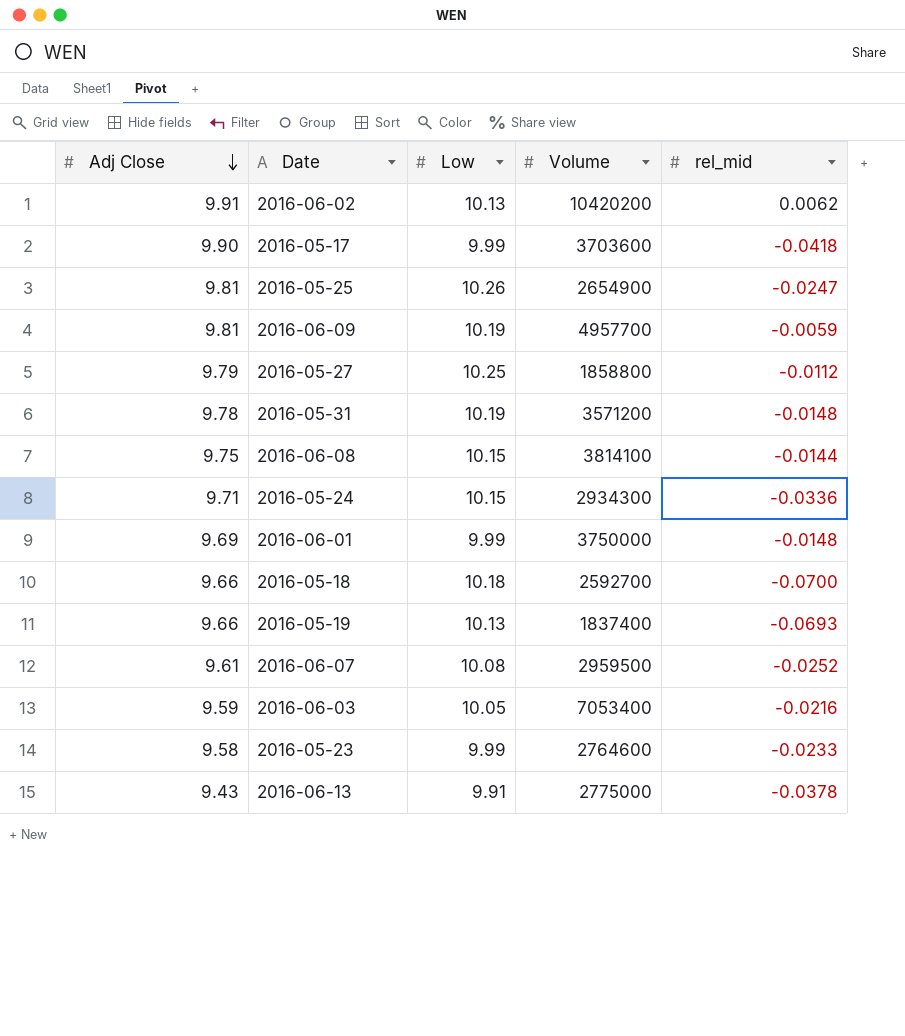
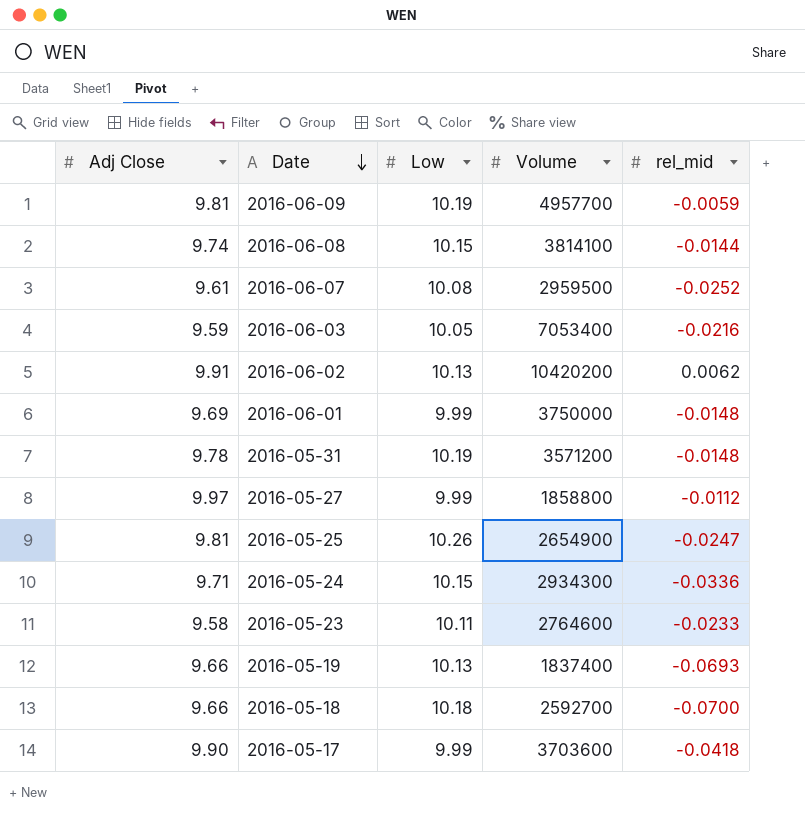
row order: Adj Close descending -> Date descending
row 2016-06-13: 9.43 | 9.91 | 2775000 | -0.0378 -> none
2016-06-08 | Adj Close: 9.75 -> 9.74
2016-05-27 | Adj Close: 9.79 -> 9.97
2016-05-27 | Low: 10.25 -> 9.99
2016-05-23 | Low: 9.99 -> 10.11

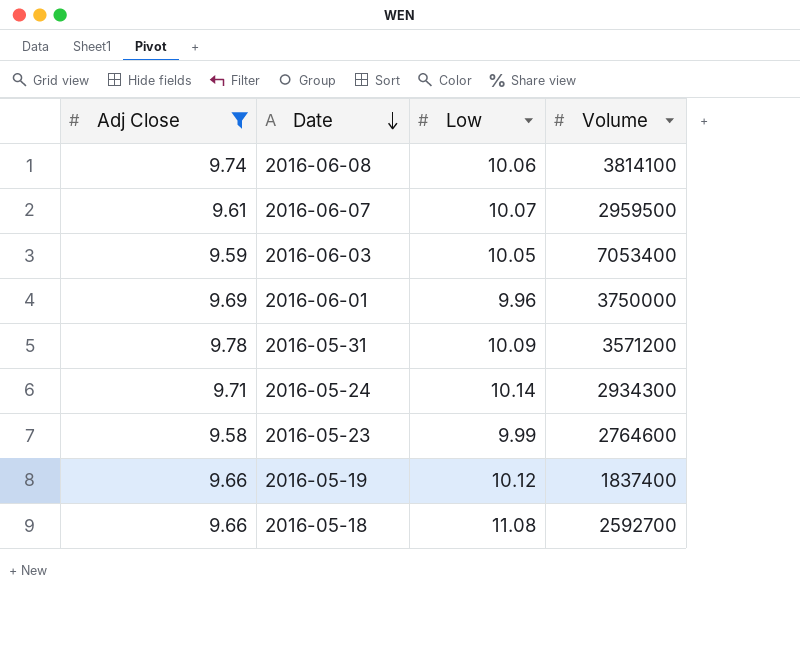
filter: none -> Adj Close <= 9.78
column rel_mid | position: 5 -> none
2016-06-08 | Low: 10.15 -> 10.06
2016-06-07 | Low: 10.08 -> 10.07
2016-06-01 | Low: 9.99 -> 9.96
2016-05-31 | Low: 10.19 -> 10.09
2016-05-24 | Low: 10.15 -> 10.14
2016-05-23 | Low: 10.11 -> 9.99
2016-05-19 | Low: 10.13 -> 10.12
2016-05-18 | Low: 10.18 -> 11.08

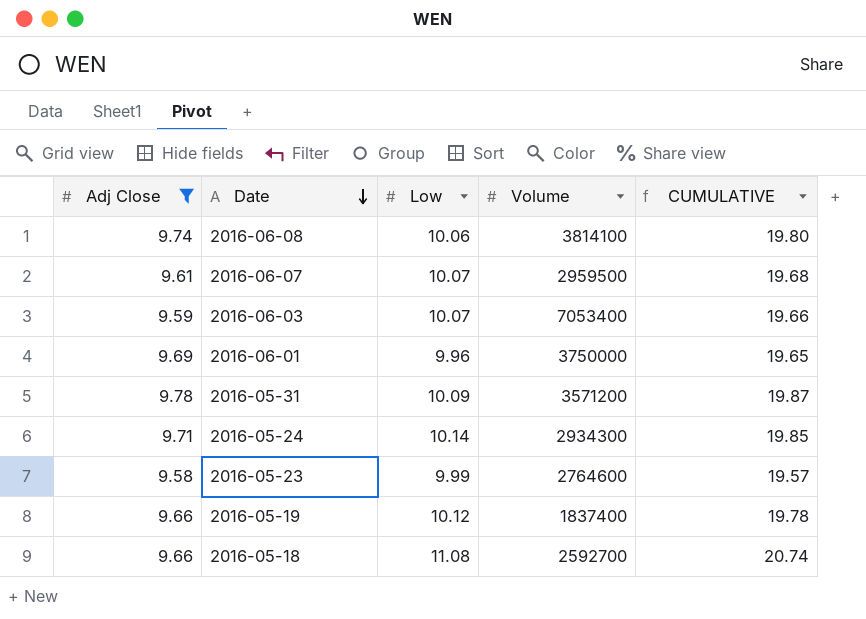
column CUMULATIVE | formula: none -> [Adj Close] + [Low]
2016-06-03 | Low: 10.05 -> 10.07

